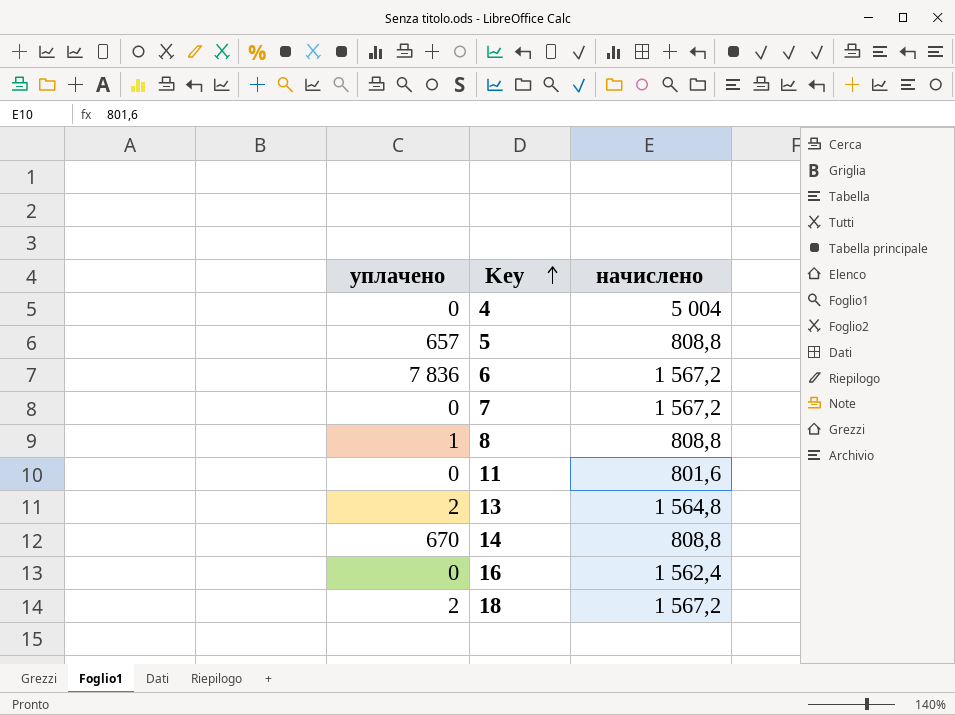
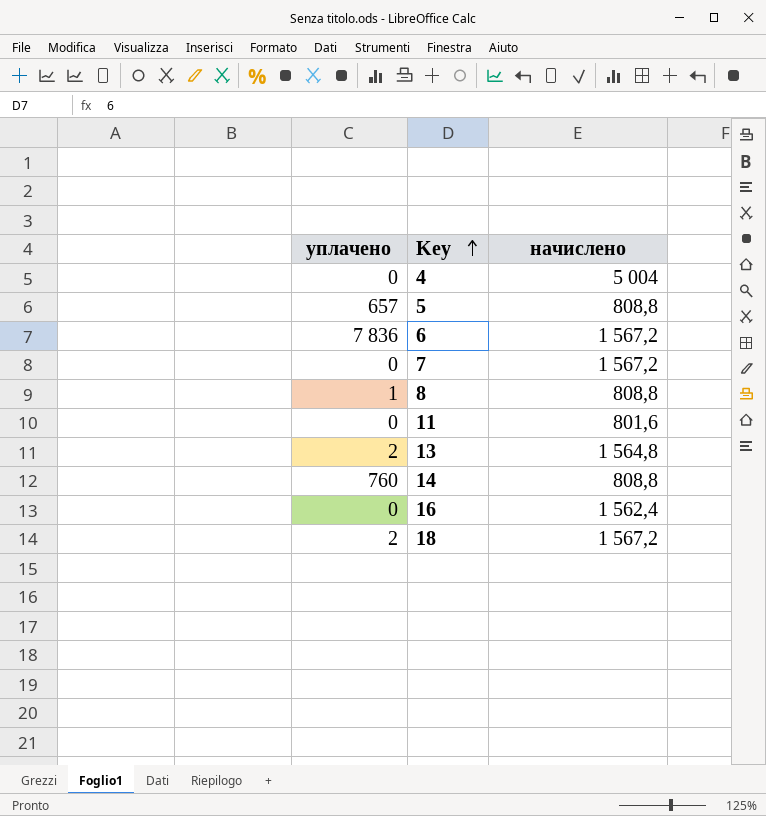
14 | уплачено: 670 -> 760

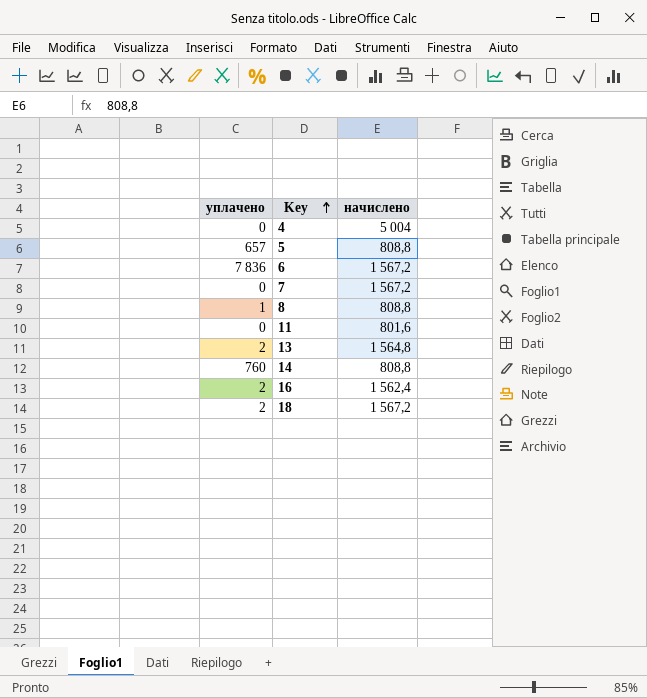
16 | уплачено: 0 -> 2

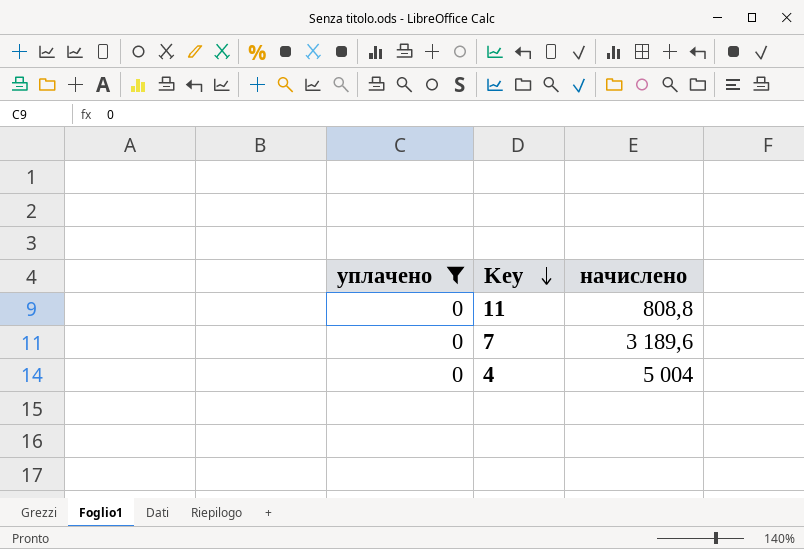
filter: none -> уплачено = 0
row order: Key ascending -> Key descending
11 | начислено: 801,6 -> 808,8
7 | начислено: 1 567,2 -> 3 189,6

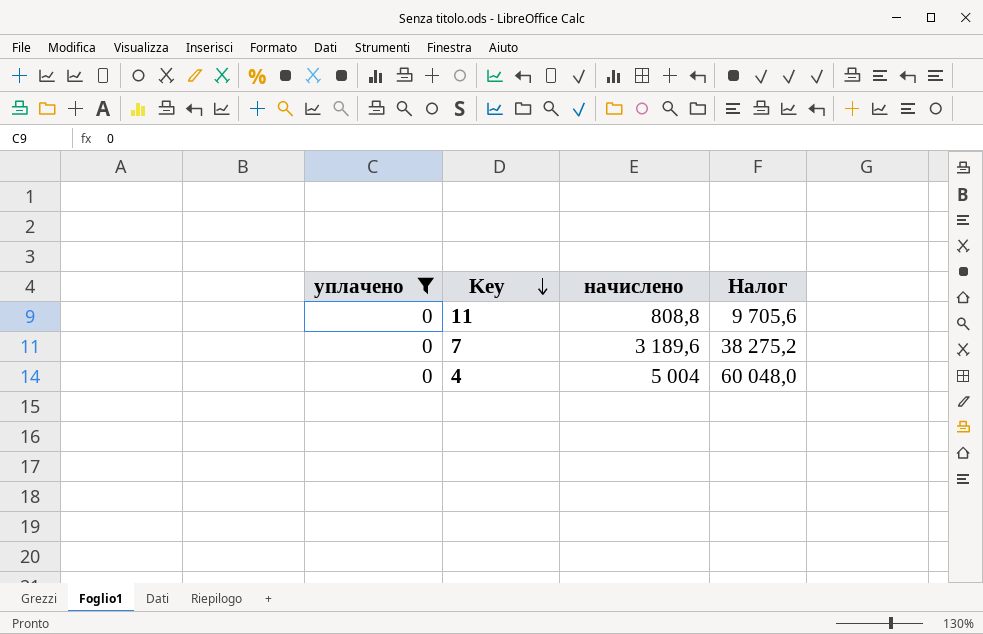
column Налог | formula: none -> [начислено] * 12

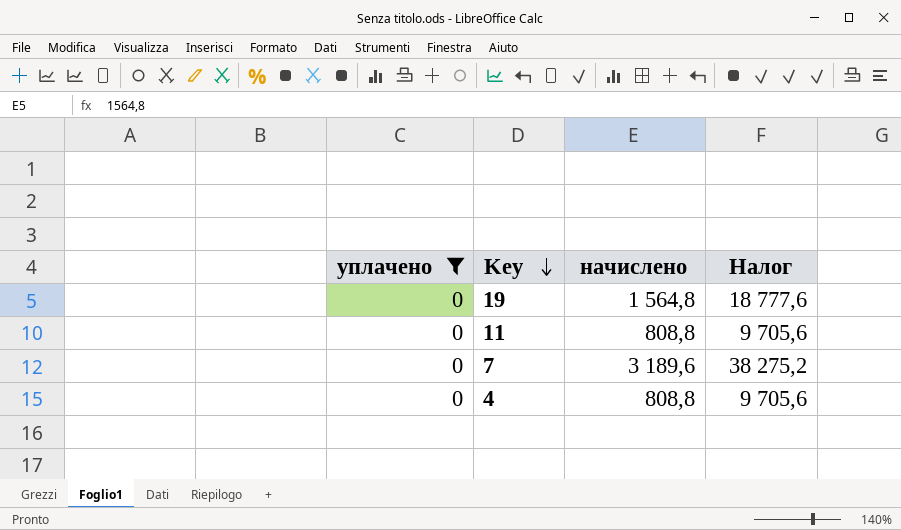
row 19: none -> 0 | 1 564,8 | 18 777,6
4 | начислено: 5 004 -> 808,8
4 | Налог: 60 048,0 -> 9 705,6

